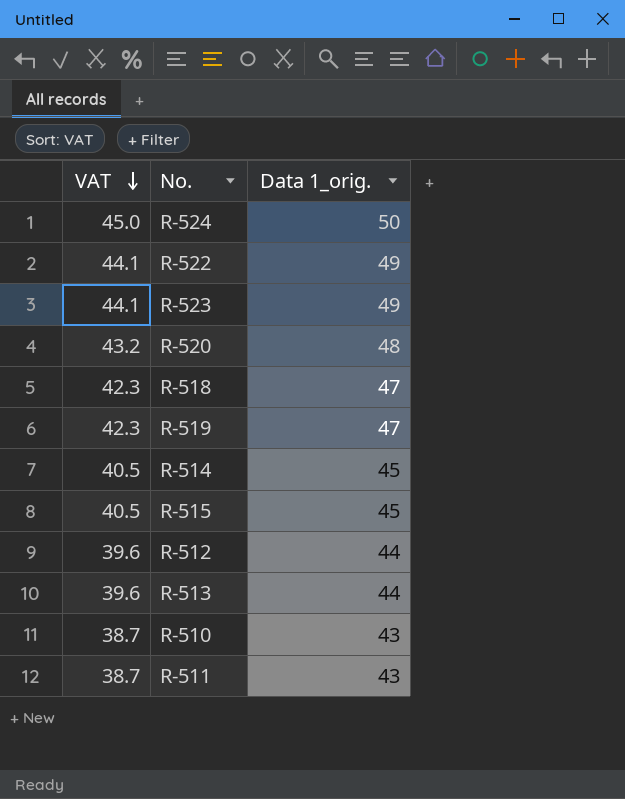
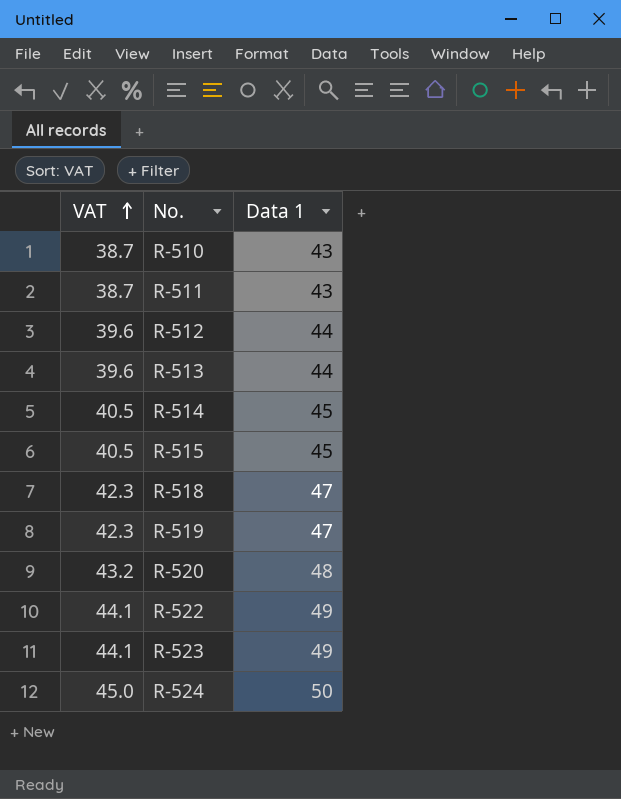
row order: VAT descending -> VAT ascending
column name: Data 1_orig. -> Data 1

